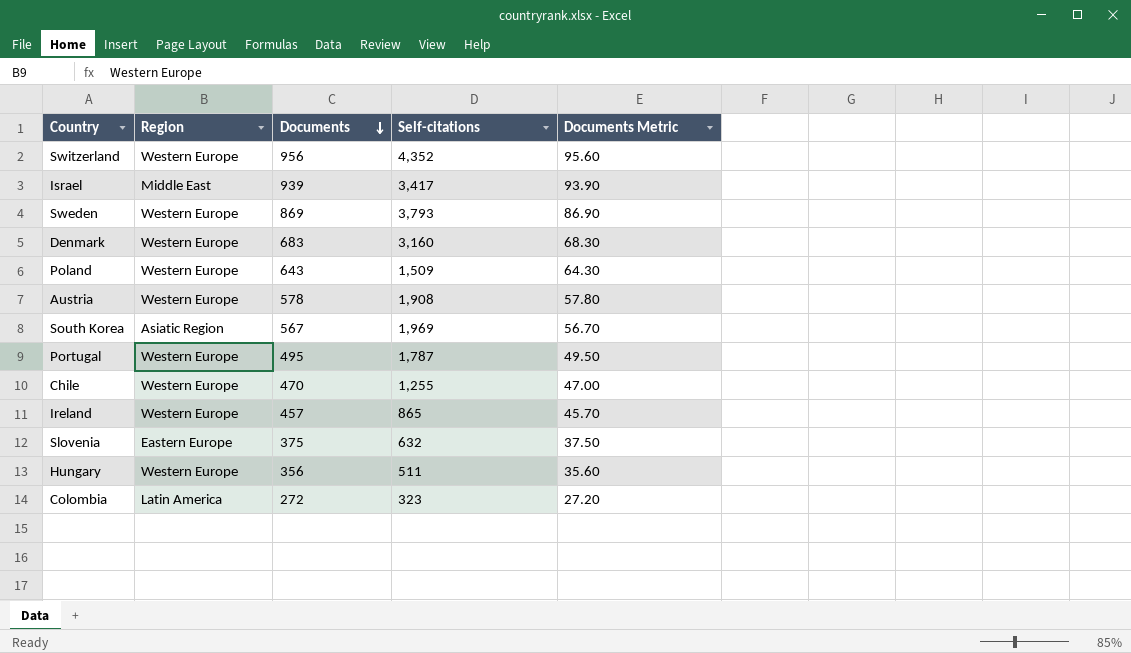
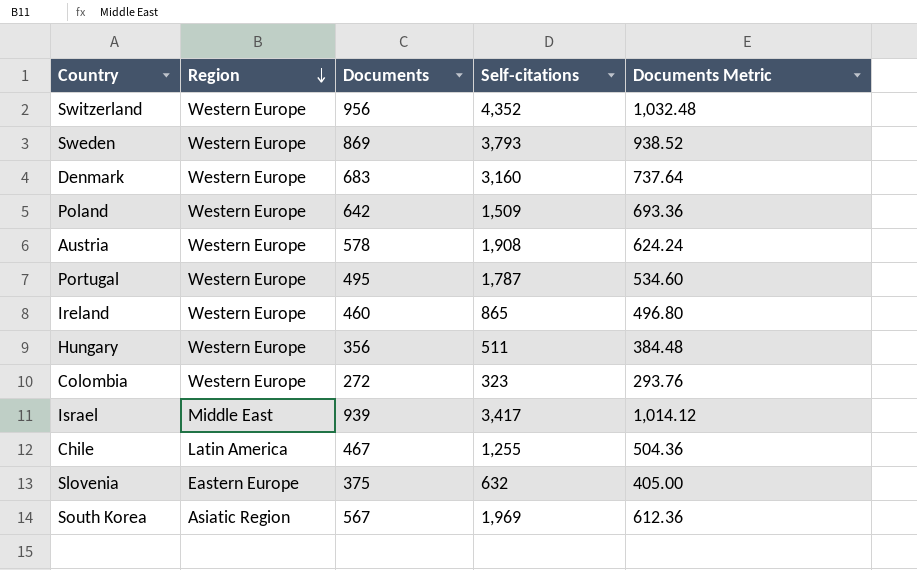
row order: Documents descending -> Region descending
column Documents Metric | formula: [Documents] * 0.1 -> [Documents] * 1.08
Poland | Documents: 643 -> 642
Ireland | Documents: 457 -> 460
Colombia | Region: Latin America -> Western Europe
Chile | Region: Western Europe -> Latin America
Chile | Documents: 470 -> 467

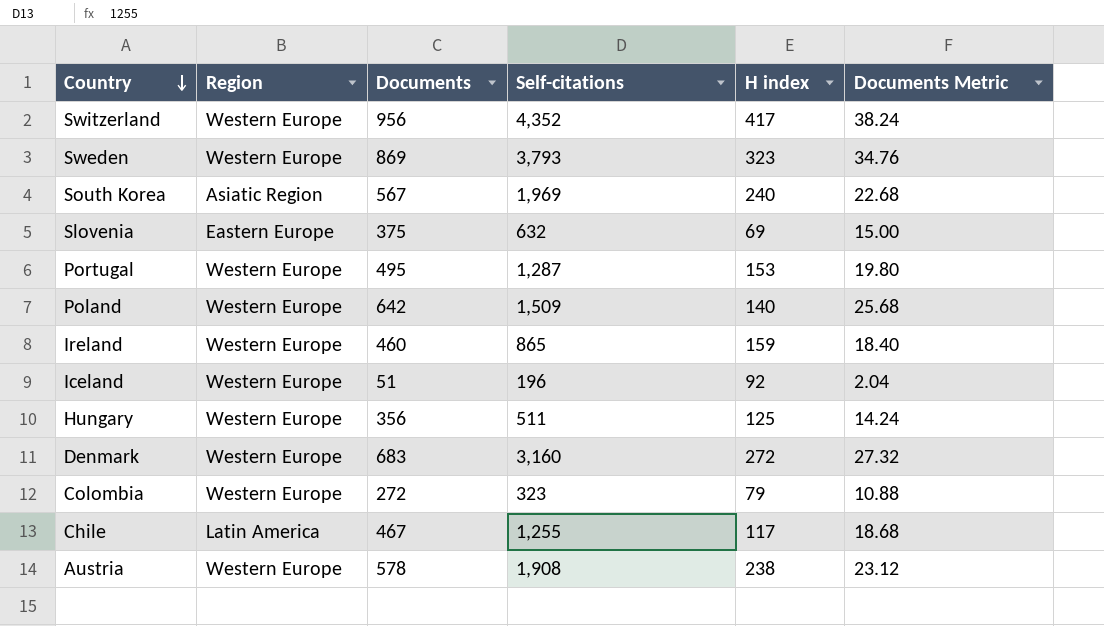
row order: Region descending -> Country descending
column H index | position: none -> 5
column Documents Metric | formula: [Documents] * 1.08 -> [Documents] * 0.04
row Israel: Middle East | 939 | 3,417 | 1,014.12 -> none
Portugal | Self-citations: 1,787 -> 1,287
row Iceland: none -> Western Europe | 51 | 196 | 92 | 2.04

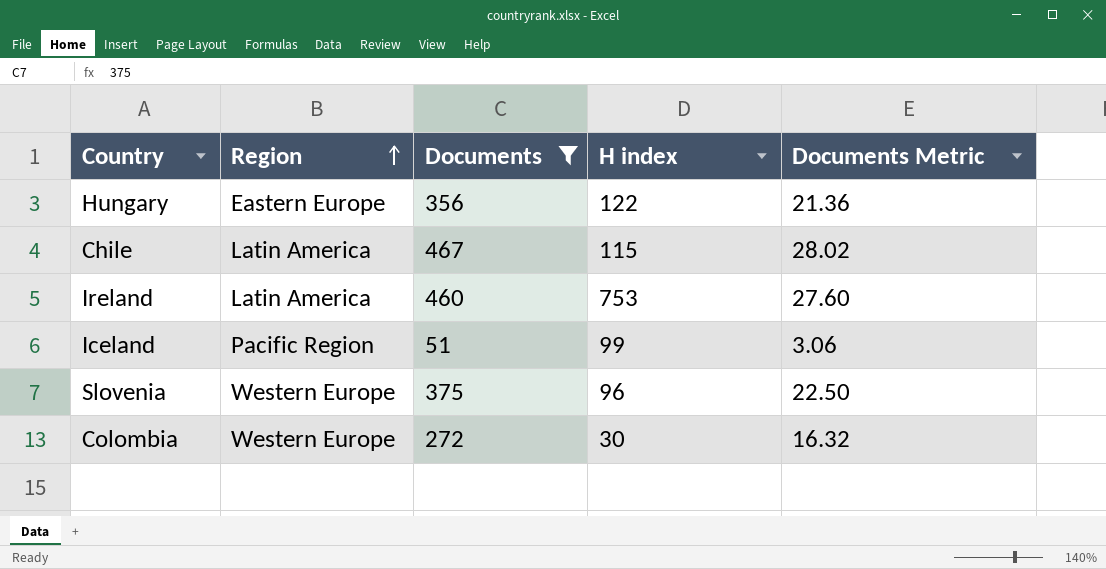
filter: none -> Documents <= 467
row order: Country descending -> Region ascending
column Self-citations | position: 4 -> none
column Documents Metric | formula: [Documents] * 0.04 -> [Documents] * 0.06
Hungary | Region: Western Europe -> Eastern Europe
Hungary | H index: 125 -> 122
Chile | H index: 117 -> 115
Ireland | Region: Western Europe -> Latin America
Ireland | H index: 159 -> 753
Iceland | Region: Western Europe -> Pacific Region
Iceland | H index: 92 -> 99
Slovenia | Region: Eastern Europe -> Western Europe
Slovenia | H index: 69 -> 96
Colombia | H index: 79 -> 30

